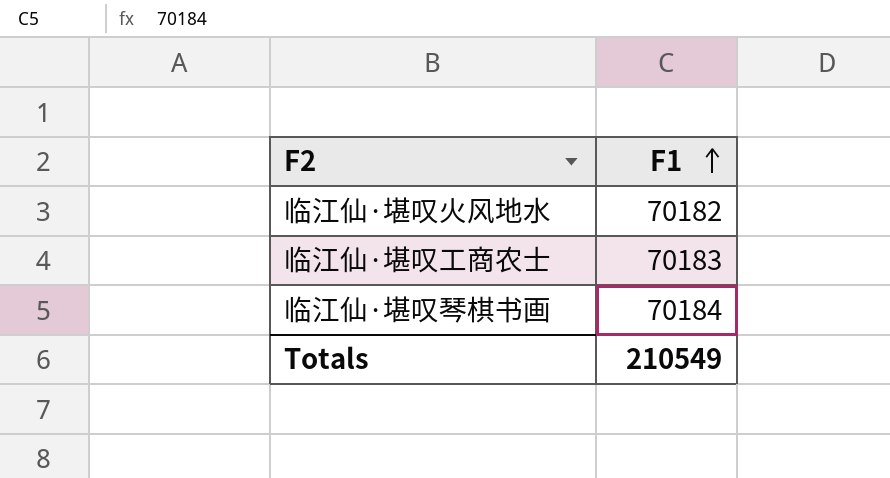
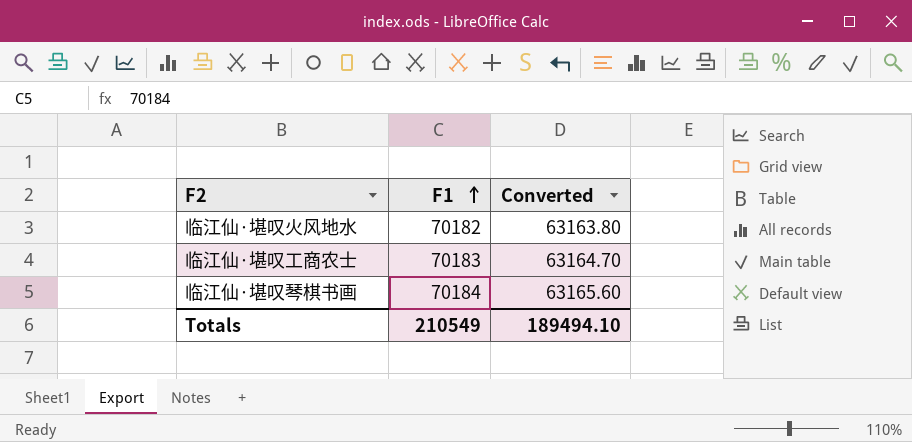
column Converted | formula: none -> [F1] * 0.9

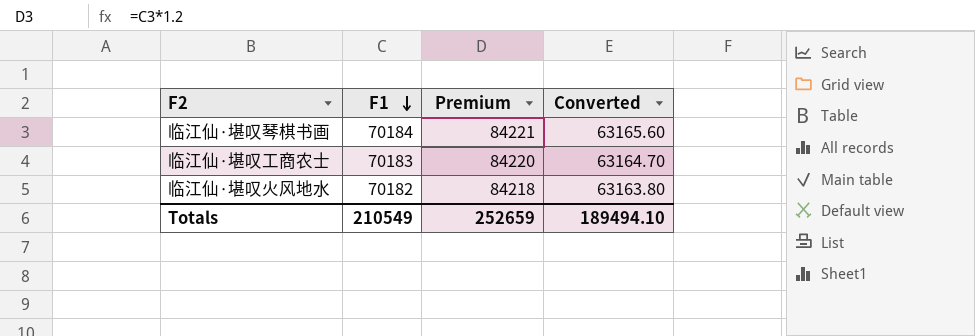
row order: F1 ascending -> F1 descending
column Premium | formula: none -> [F1] * 1.2

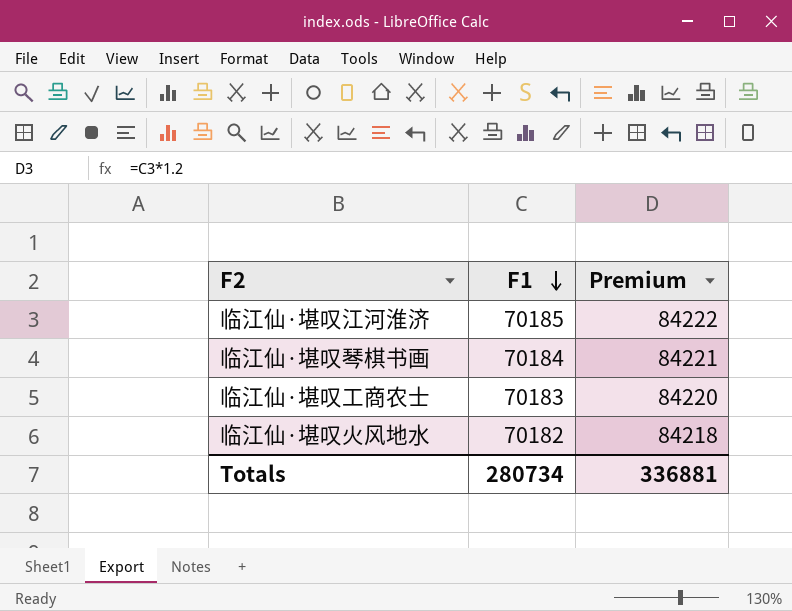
column Converted | formula: [F1] * 0.9 -> none
row 临江仙·堪叹江河淮济: none -> 70185 | 84222
Totals | F1: 210549 -> 280734
Totals | Premium: 252659 -> 336881

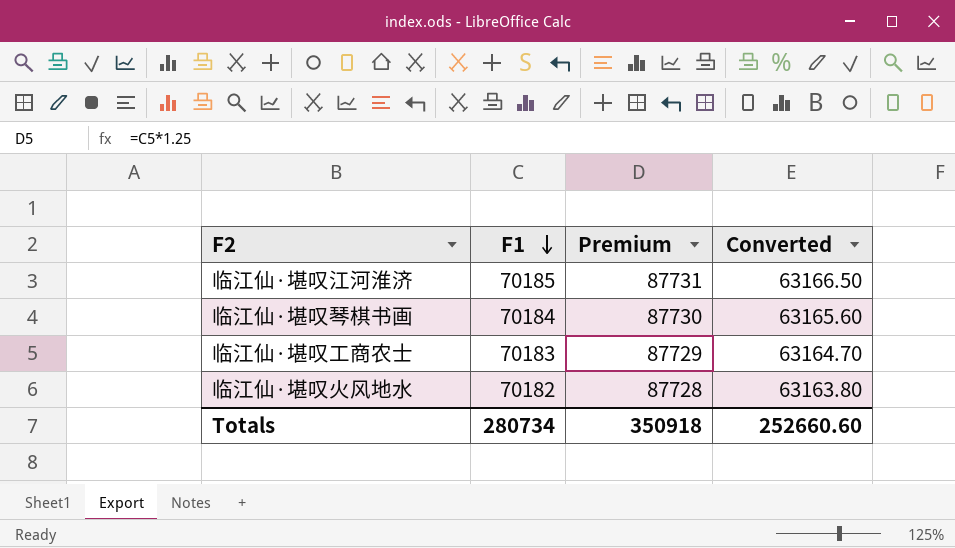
column Premium | formula: [F1] * 1.2 -> [F1] * 1.25
column Converted | formula: none -> [F1] * 0.9
Totals | Premium: 336881 -> 350918

